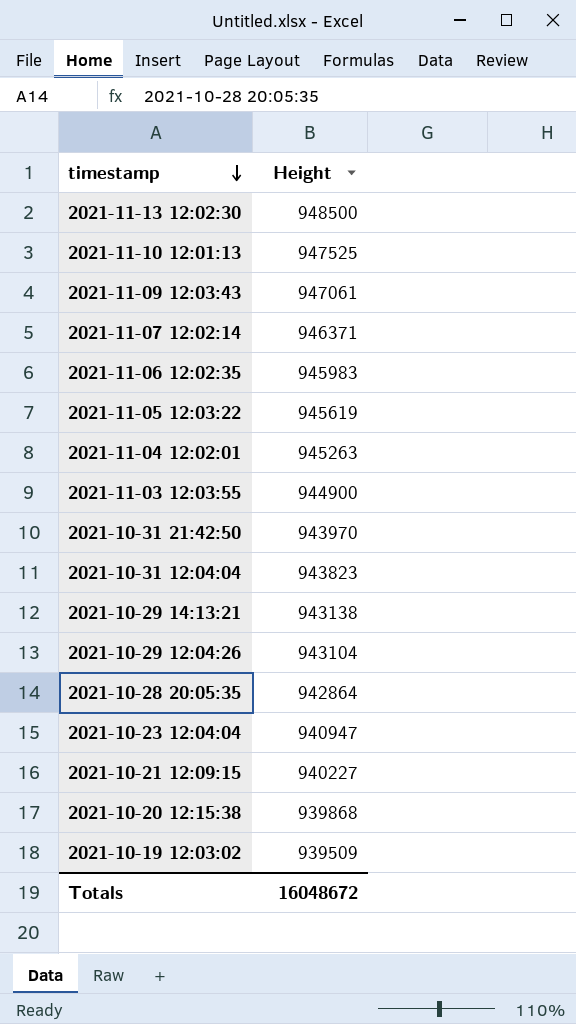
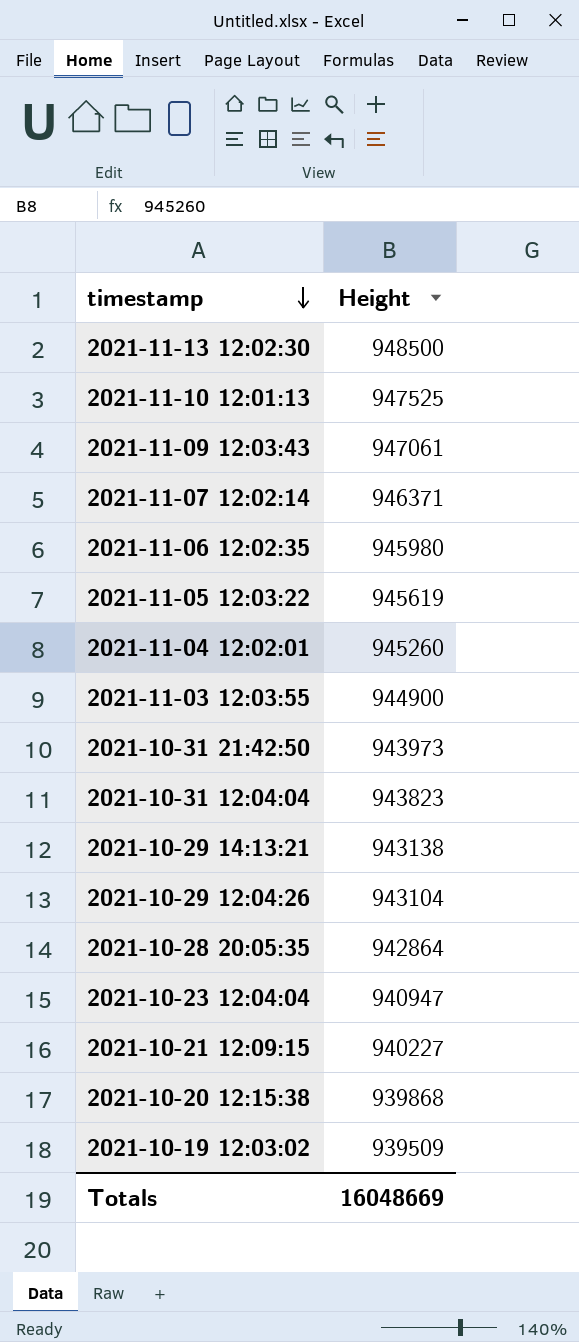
2021-11-06 12:02:35 | Height: 945983 -> 945980
2021-11-04 12:02:01 | Height: 945263 -> 945260
2021-10-31 21:42:50 | Height: 943970 -> 943973
Totals | Height: 16048672 -> 16048669

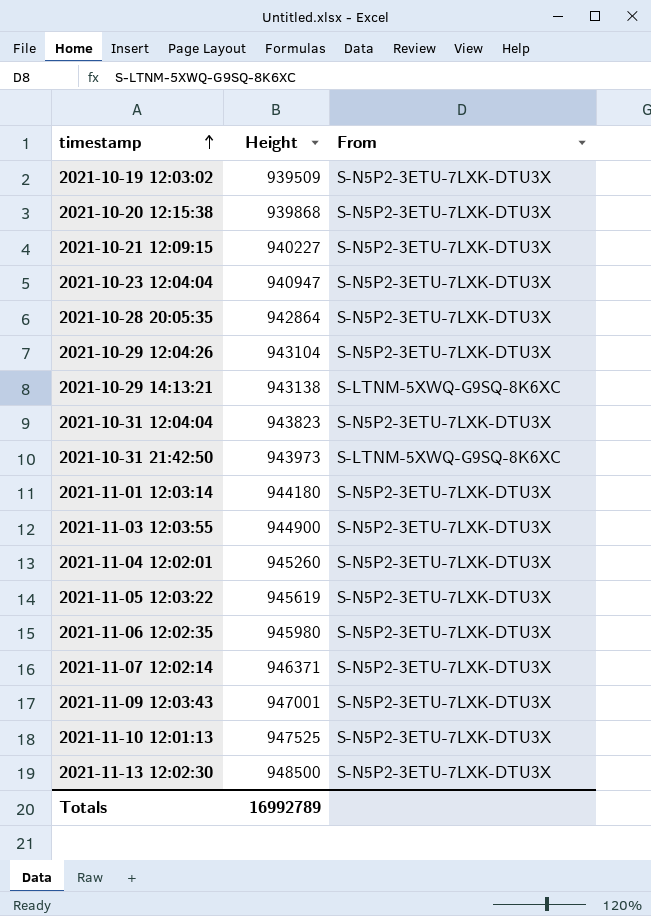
row order: timestamp descending -> timestamp ascending
column From | position: none -> 3
row 2021-11-01 12:03:14: none -> 944180 | S-N5P2-3ETU-7LXK-DTU3X
2021-11-09 12:03:43 | Height: 947061 -> 947001
Totals | Height: 16048669 -> 16992789

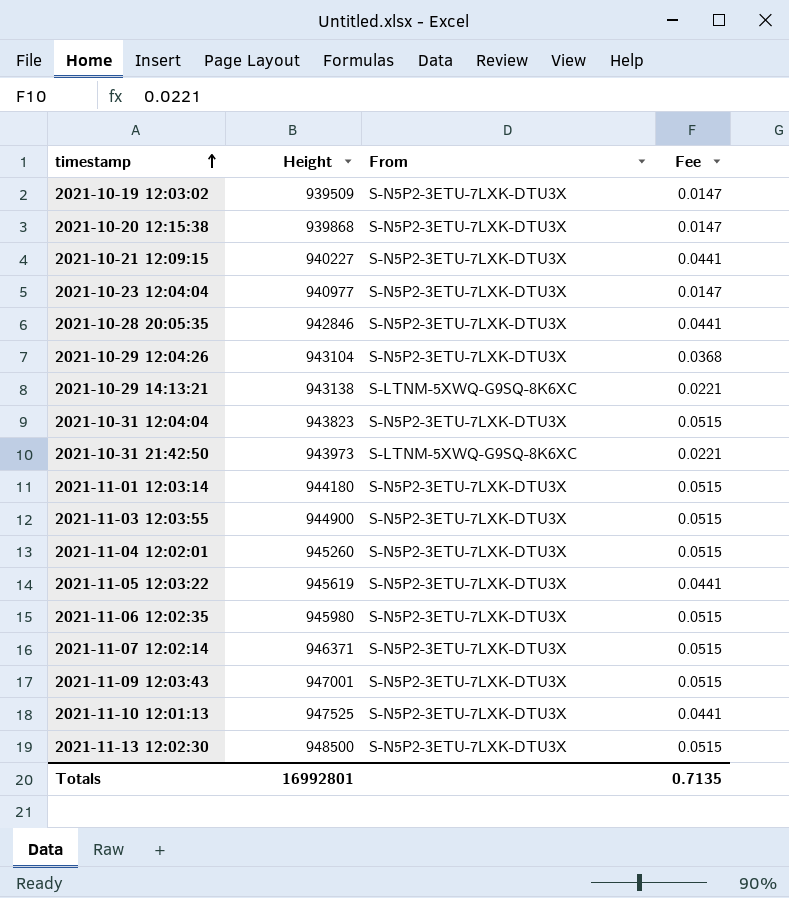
column Fee | position: none -> 4
2021-10-23 12:04:04 | Height: 940947 -> 940977
2021-10-28 20:05:35 | Height: 942864 -> 942846
Totals | Height: 16992789 -> 16992801

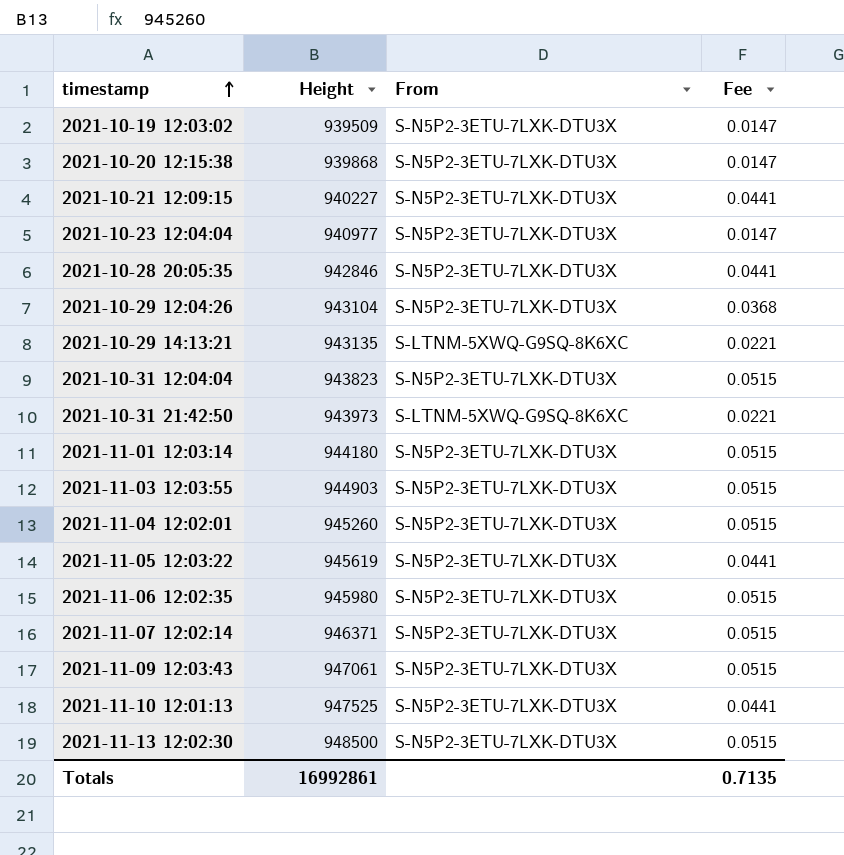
2021-10-29 14:13:21 | Height: 943138 -> 943135
2021-11-03 12:03:55 | Height: 944900 -> 944903
2021-11-09 12:03:43 | Height: 947001 -> 947061
Totals | Height: 16992801 -> 16992861

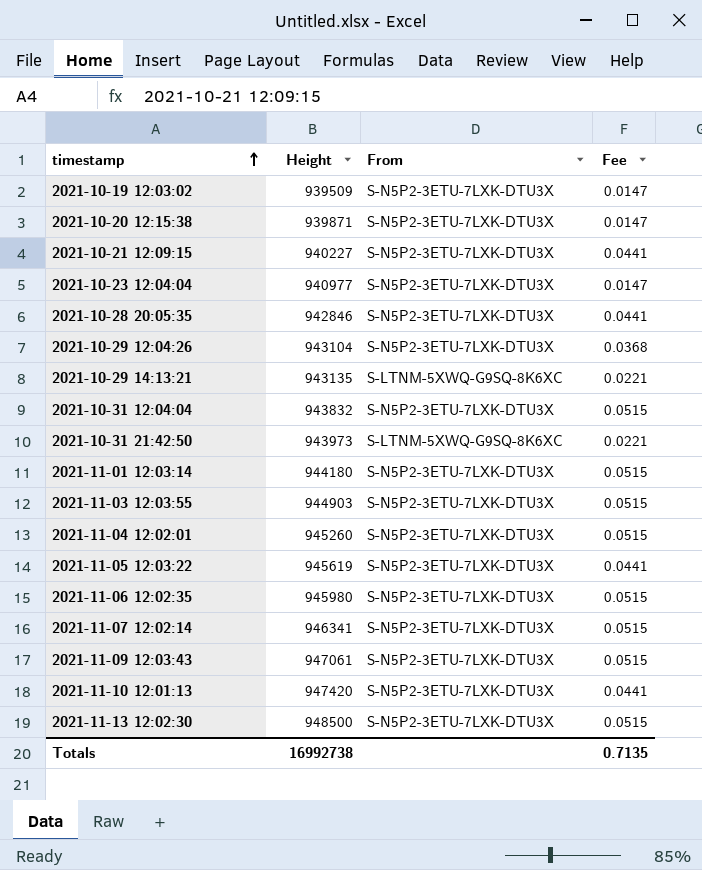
2021-10-20 12:15:38 | Height: 939868 -> 939871
2021-10-31 12:04:04 | Height: 943823 -> 943832
2021-11-07 12:02:14 | Height: 946371 -> 946341
2021-11-10 12:01:13 | Height: 947525 -> 947420
Totals | Height: 16992861 -> 16992738

